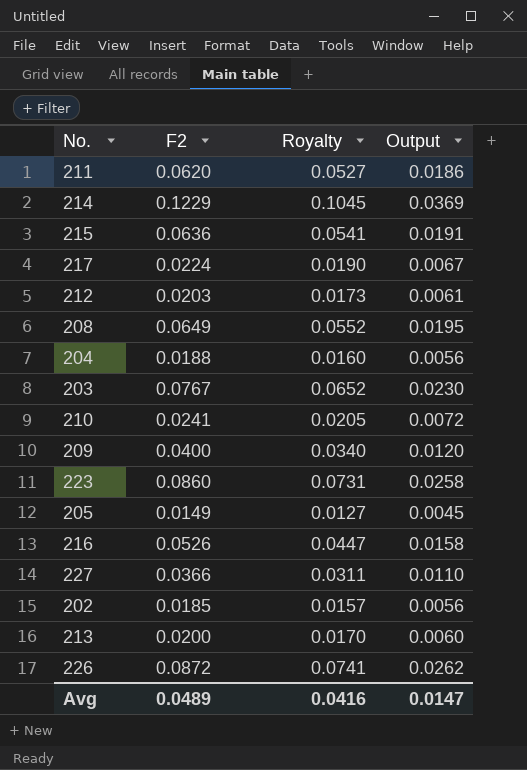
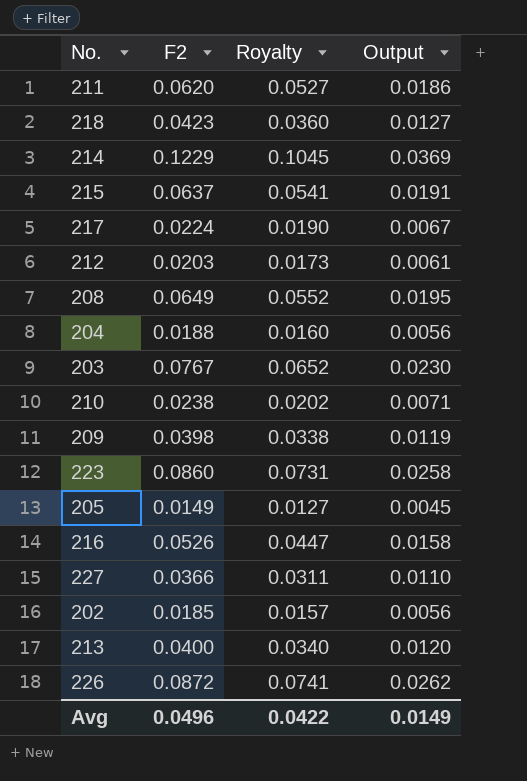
row 218: none -> 0.0423 | 0.0360 | 0.0127
215 | F2: 0.0636 -> 0.0637
210 | F2: 0.0241 -> 0.0238
210 | Royalty: 0.0205 -> 0.0202
210 | Output: 0.0072 -> 0.0071
209 | F2: 0.0400 -> 0.0398
209 | Royalty: 0.0340 -> 0.0338
209 | Output: 0.0120 -> 0.0119
213 | F2: 0.0200 -> 0.0400
213 | Royalty: 0.0170 -> 0.0340
213 | Output: 0.0060 -> 0.0120
Avg | F2: 0.0489 -> 0.0496
Avg | Royalty: 0.0416 -> 0.0422
Avg | Output: 0.0147 -> 0.0149

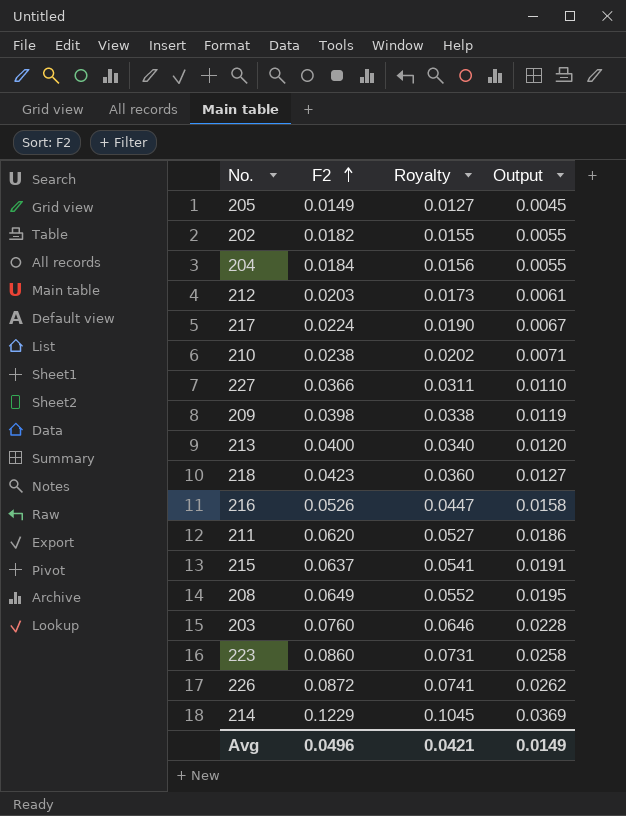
row order: none -> F2 ascending
202 | F2: 0.0185 -> 0.0182
202 | Royalty: 0.0157 -> 0.0155
202 | Output: 0.0056 -> 0.0055
204 | F2: 0.0188 -> 0.0184
204 | Royalty: 0.0160 -> 0.0156
204 | Output: 0.0056 -> 0.0055
203 | F2: 0.0767 -> 0.0760
203 | Royalty: 0.0652 -> 0.0646
203 | Output: 0.0230 -> 0.0228
Avg | Royalty: 0.0422 -> 0.0421

